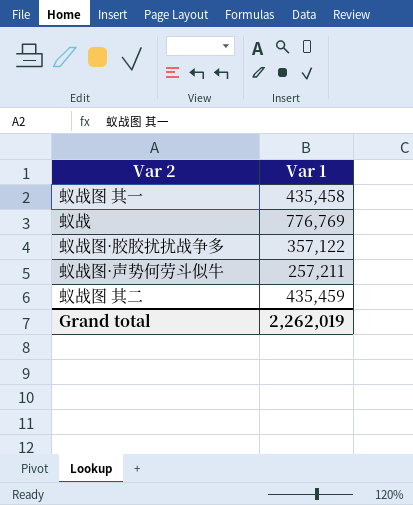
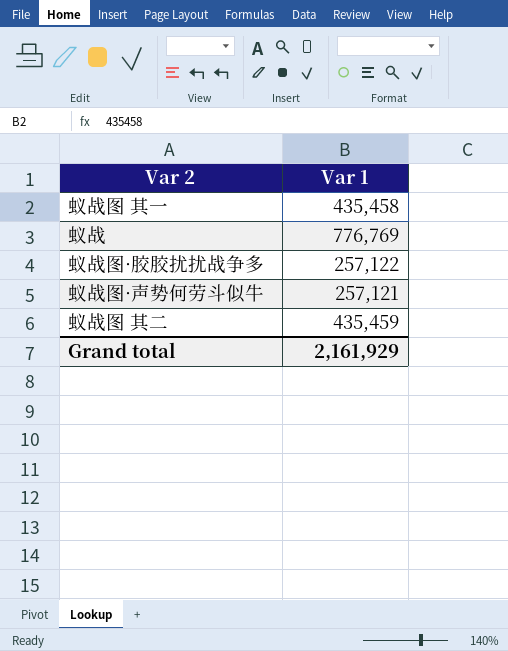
蚁战图·胶胶扰扰战争多 | Var 1: 357,122 -> 257,122
蚁战图·声势何劳斗似牛 | Var 1: 257,211 -> 257,121
Grand total | Var 1: 2,262,019 -> 2,161,929

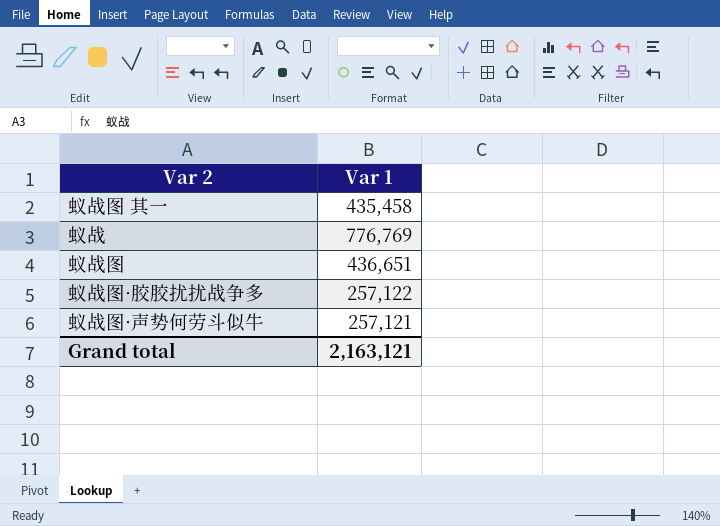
row 蚁战图 其二: 435,459 -> none
row 蚁战图: none -> 436,651
Grand total | Var 1: 2,161,929 -> 2,163,121

